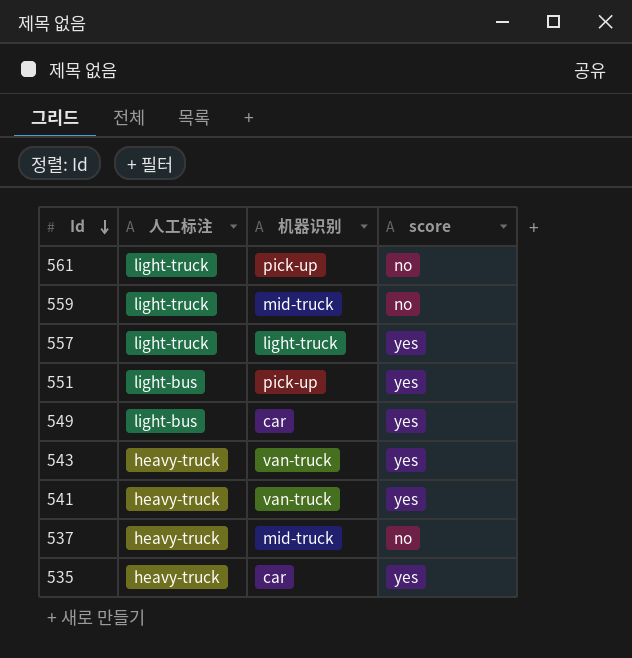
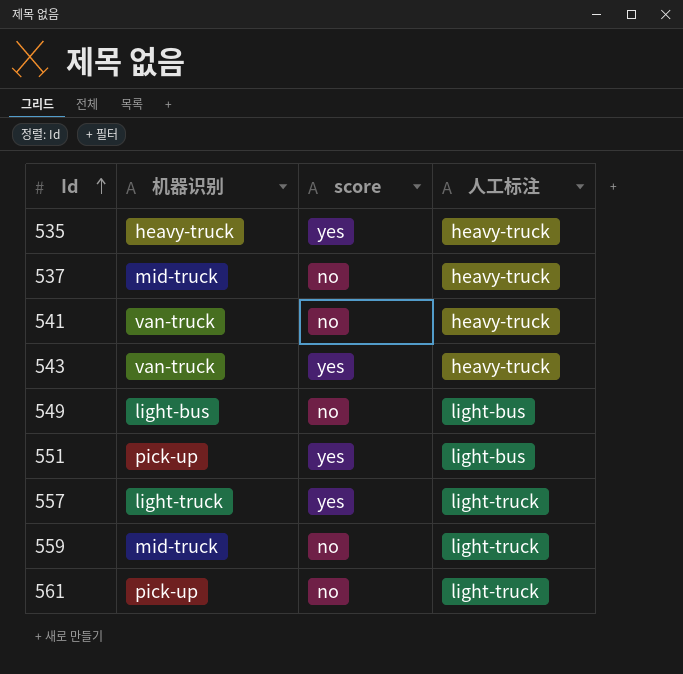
row order: Id descending -> Id ascending
column 人工标注 | position: 2 -> 4
535 | 机器识别: car -> heavy-truck
541 | score: yes -> no
549 | 机器识别: car -> light-bus
549 | score: yes -> no

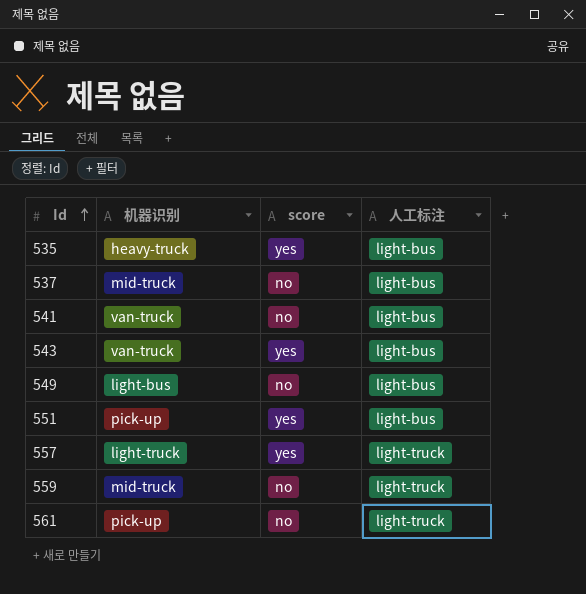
535 | 人工标注: heavy-truck -> light-bus
537 | 人工标注: heavy-truck -> light-bus
541 | 人工标注: heavy-truck -> light-bus
543 | 人工标注: heavy-truck -> light-bus

